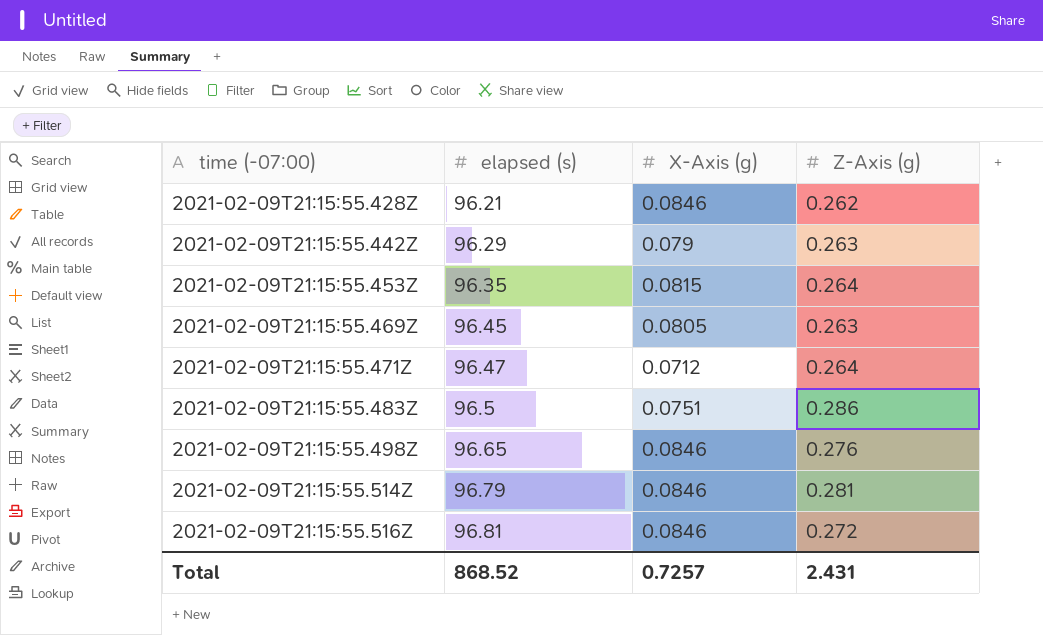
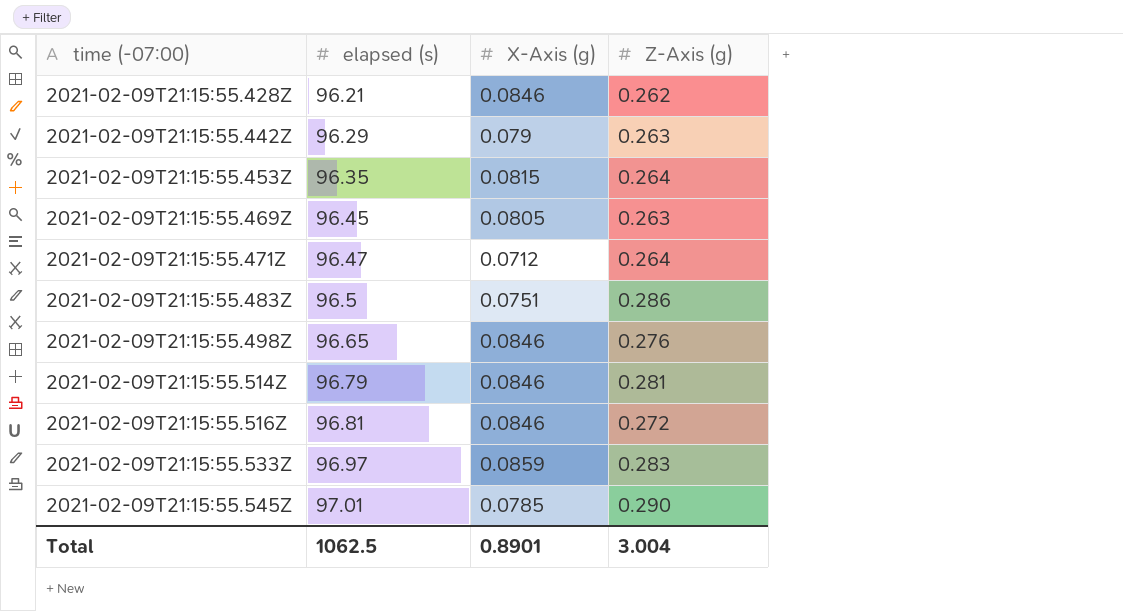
row 2021-02-09T21:15:55.533Z: none -> 96.97 | 0.0859 | 0.283
row 2021-02-09T21:15:55.545Z: none -> 97.01 | 0.0785 | 0.290
Total | elapsed (s): 868.52 -> 1062.5
Total | X-Axis (g): 0.7257 -> 0.8901
Total | Z-Axis (g): 2.431 -> 3.004

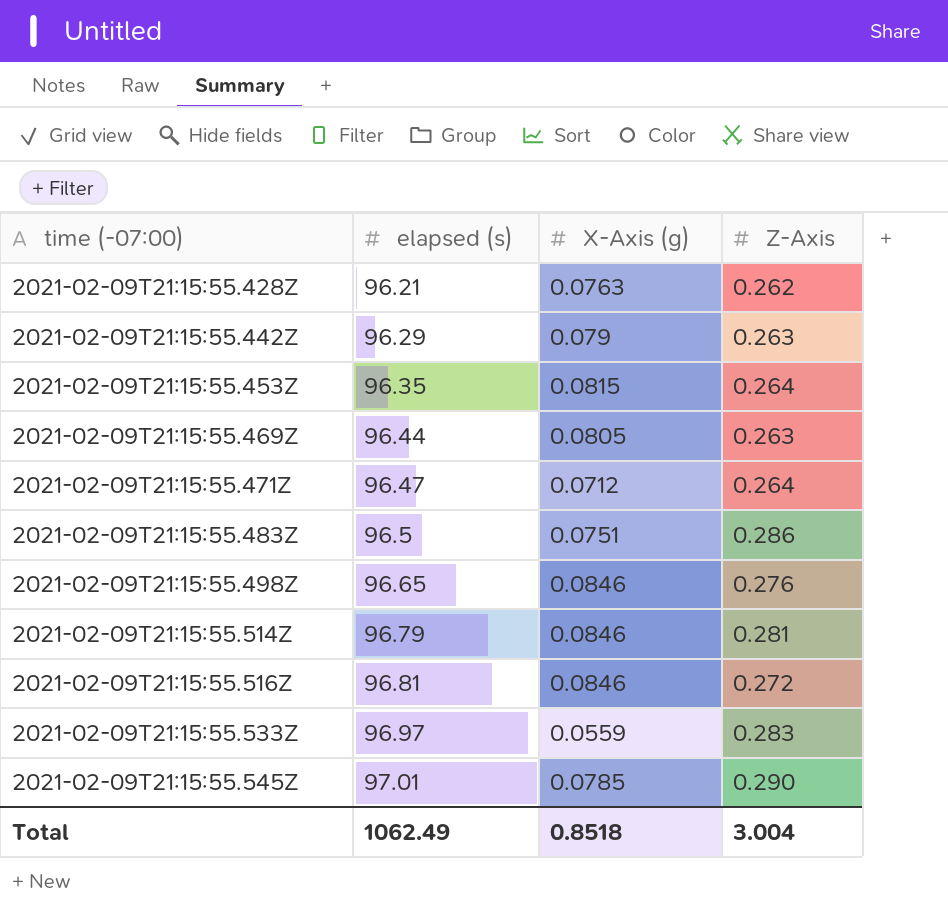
column name: Z-Axis (g) -> Z-Axis
2021-02-09T21:15:55.428Z | X-Axis (g): 0.0846 -> 0.0763
2021-02-09T21:15:55.469Z | elapsed (s): 96.45 -> 96.44
2021-02-09T21:15:55.533Z | X-Axis (g): 0.0859 -> 0.0559
Total | elapsed (s): 1062.5 -> 1062.49
Total | X-Axis (g): 0.8901 -> 0.8518

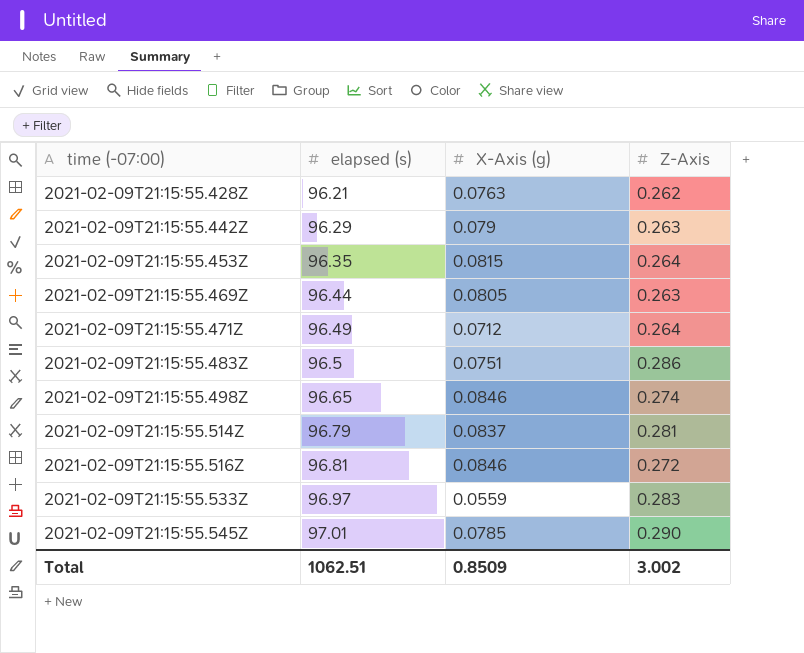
2021-02-09T21:15:55.471Z | elapsed (s): 96.47 -> 96.49
2021-02-09T21:15:55.498Z | Z-Axis: 0.276 -> 0.274
2021-02-09T21:15:55.514Z | X-Axis (g): 0.0846 -> 0.0837
Total | elapsed (s): 1062.49 -> 1062.51
Total | X-Axis (g): 0.8518 -> 0.8509
Total | Z-Axis: 3.004 -> 3.002

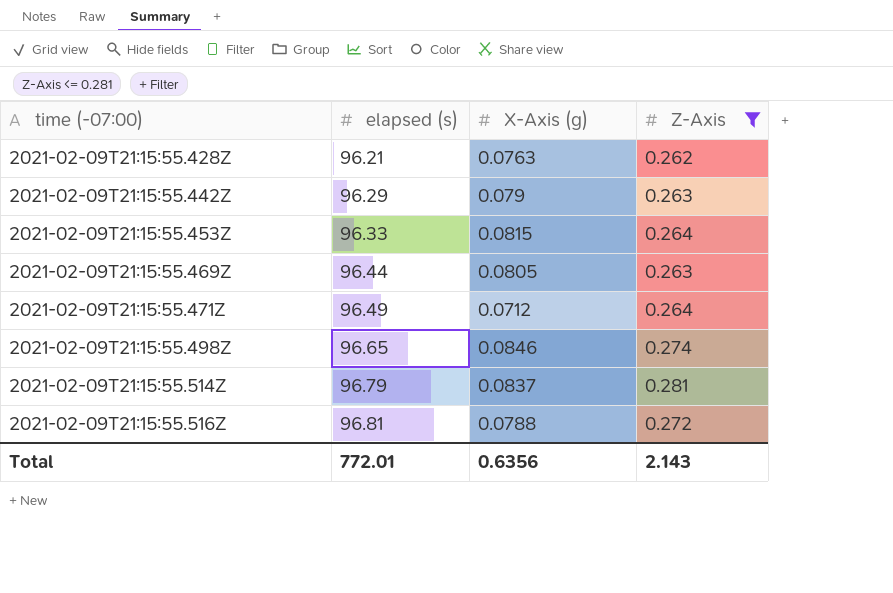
filter: none -> Z-Axis <= 0.281
2021-02-09T21:15:55.453Z | elapsed (s): 96.35 -> 96.33
2021-02-09T21:15:55.516Z | X-Axis (g): 0.0846 -> 0.0788
Total | elapsed (s): 1062.51 -> 772.01
Total | X-Axis (g): 0.8509 -> 0.6356
Total | Z-Axis: 3.002 -> 2.143

